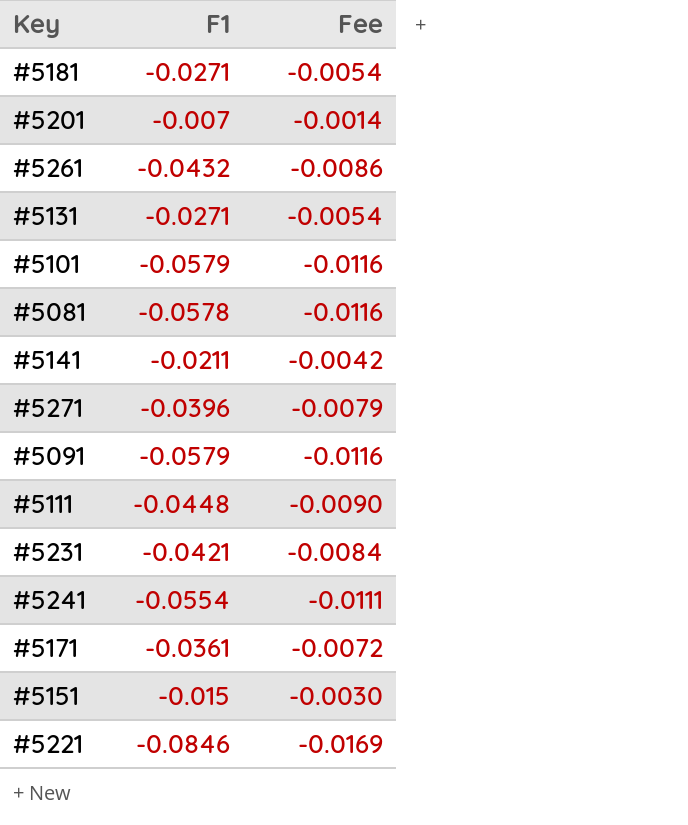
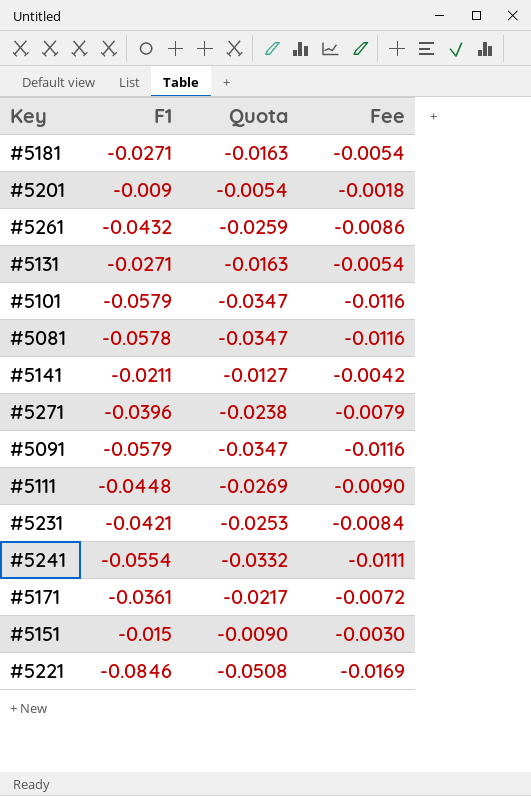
column Quota | formula: none -> [F1] * 0.6
#5201 | F1: -0.007 -> -0.009
#5201 | Fee: -0.0014 -> -0.0018

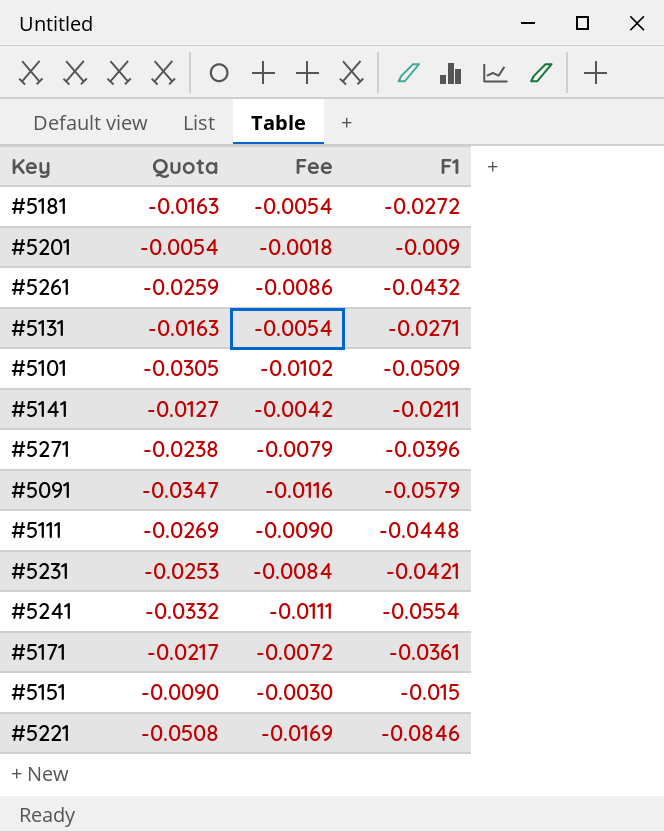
column F1 | position: 2 -> 4
row #5081: -0.0578 | -0.0347 | -0.0116 -> none
#5181 | F1: -0.0271 -> -0.0272
#5101 | Quota: -0.0347 -> -0.0305
#5101 | Fee: -0.0116 -> -0.0102
#5101 | F1: -0.0579 -> -0.0509

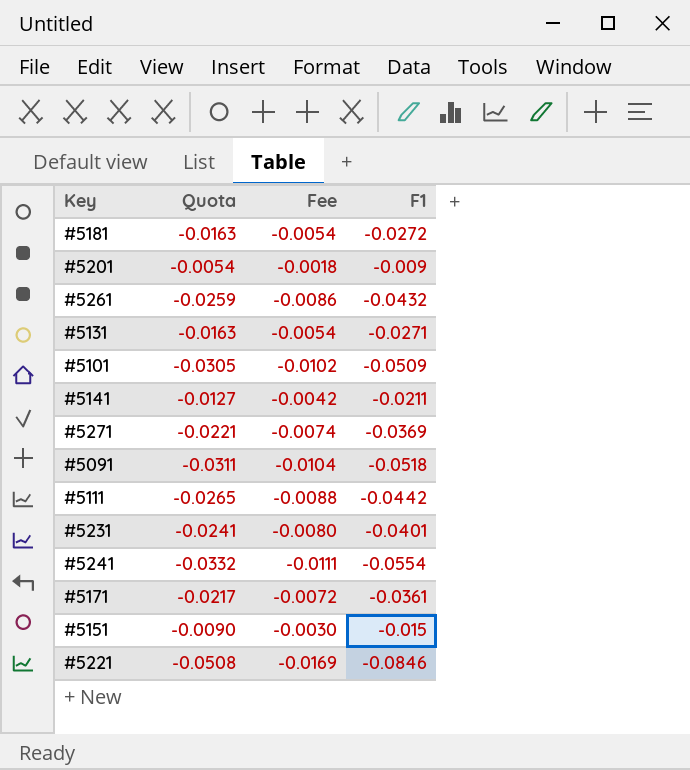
#5271 | Quota: -0.0238 -> -0.0221
#5271 | Fee: -0.0079 -> -0.0074
#5271 | F1: -0.0396 -> -0.0369
#5091 | Quota: -0.0347 -> -0.0311
#5091 | Fee: -0.0116 -> -0.0104
#5091 | F1: -0.0579 -> -0.0518
#5111 | Quota: -0.0269 -> -0.0265
#5111 | Fee: -0.0090 -> -0.0088
#5111 | F1: -0.0448 -> -0.0442
#5231 | Quota: -0.0253 -> -0.0241
#5231 | Fee: -0.0084 -> -0.0080
#5231 | F1: -0.0421 -> -0.0401

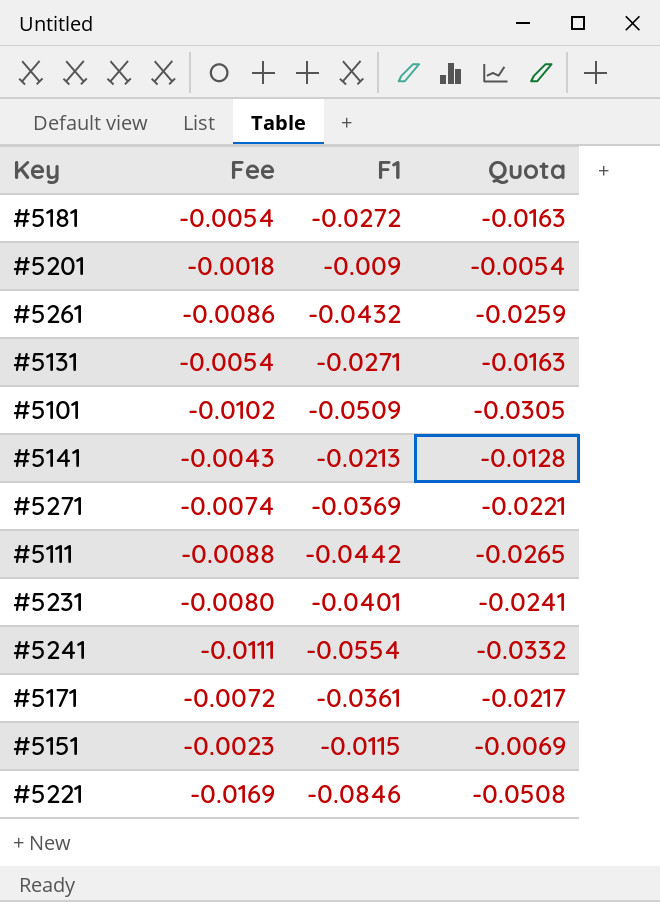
column Quota | position: 2 -> 4
row #5091: -0.0311 | -0.0104 | -0.0518 -> none
#5141 | Fee: -0.0042 -> -0.0043
#5141 | F1: -0.0211 -> -0.0213
#5141 | Quota: -0.0127 -> -0.0128
#5151 | Fee: -0.0030 -> -0.0023
#5151 | F1: -0.015 -> -0.0115
#5151 | Quota: -0.0090 -> -0.0069

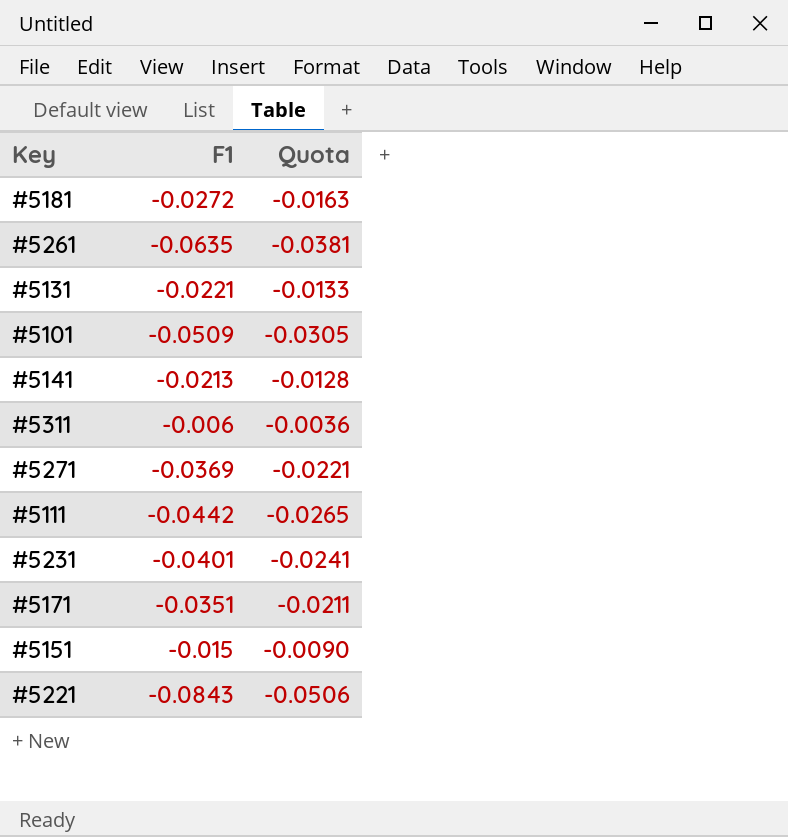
column Fee | formula: [F1] * 0.2 -> none
row #5201: -0.0018 | -0.009 | -0.0054 -> none
row #5241: -0.0111 | -0.0554 | -0.0332 -> none
#5261 | F1: -0.0432 -> -0.0635
#5261 | Quota: -0.0259 -> -0.0381
#5131 | F1: -0.0271 -> -0.0221
#5131 | Quota: -0.0163 -> -0.0133
row #5311: none -> -0.006 | -0.0036
#5171 | F1: -0.0361 -> -0.0351
#5171 | Quota: -0.0217 -> -0.0211
#5151 | F1: -0.0115 -> -0.015
#5151 | Quota: -0.0069 -> -0.0090
#5221 | F1: -0.0846 -> -0.0843
#5221 | Quota: -0.0508 -> -0.0506

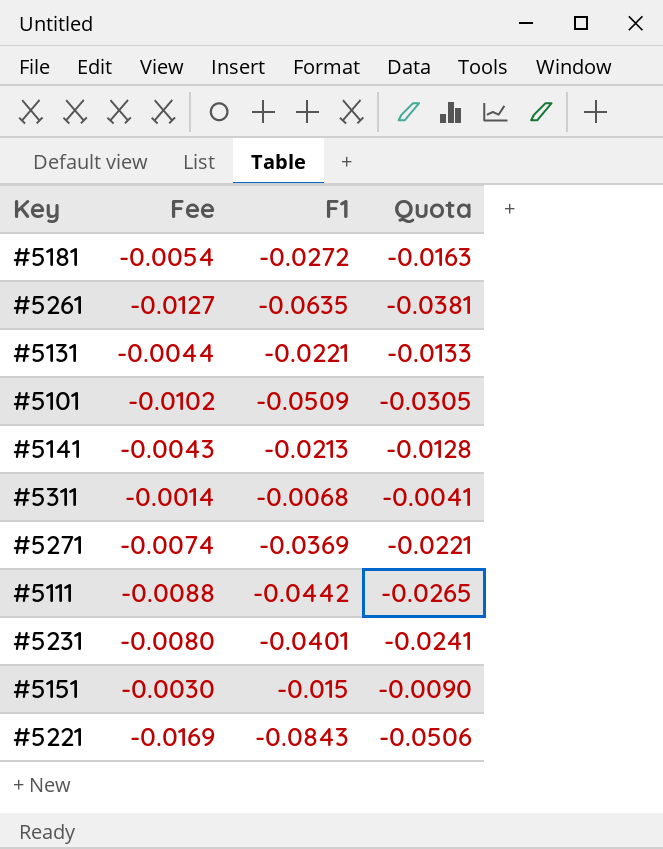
column Fee | formula: none -> [F1] * 0.2
row #5171: -0.0351 | -0.0211 -> none
#5311 | F1: -0.006 -> -0.0068
#5311 | Quota: -0.0036 -> -0.0041

